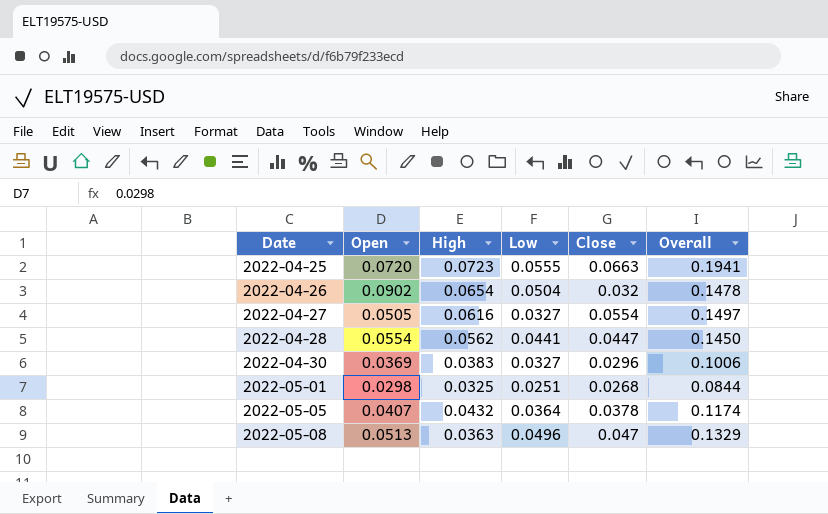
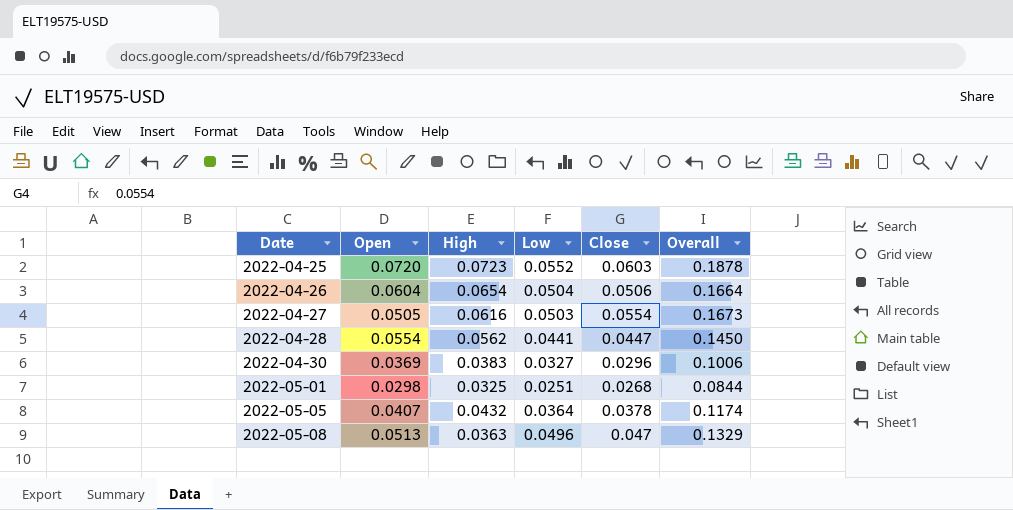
2022-04-25 | Low: 0.0555 -> 0.0552
2022-04-25 | Close: 0.0663 -> 0.0603
2022-04-25 | Overall: 0.1941 -> 0.1878
2022-04-26 | Open: 0.0902 -> 0.0604
2022-04-26 | Close: 0.032 -> 0.0506
2022-04-26 | Overall: 0.1478 -> 0.1664
2022-04-27 | Low: 0.0327 -> 0.0503
2022-04-27 | Overall: 0.1497 -> 0.1673

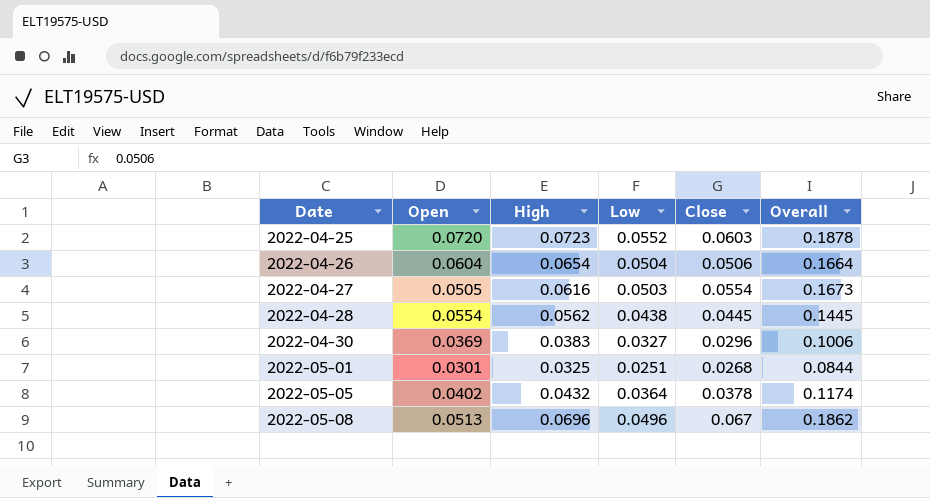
2022-04-28 | Low: 0.0441 -> 0.0438
2022-04-28 | Close: 0.0447 -> 0.0445
2022-04-28 | Overall: 0.1450 -> 0.1445
2022-05-01 | Open: 0.0298 -> 0.0301
2022-05-05 | Open: 0.0407 -> 0.0402
2022-05-08 | High: 0.0363 -> 0.0696
2022-05-08 | Close: 0.047 -> 0.067
2022-05-08 | Overall: 0.1329 -> 0.1862

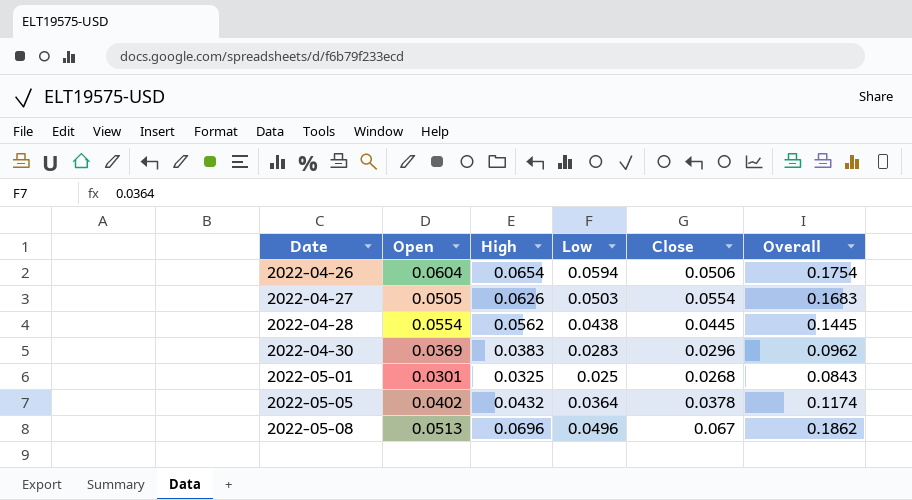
row 2022-04-25: 0.0720 | 0.0723 | 0.0552 | 0.0603 | 0.1878 -> none
2022-04-26 | Low: 0.0504 -> 0.0594
2022-04-26 | Overall: 0.1664 -> 0.1754
2022-04-27 | High: 0.0616 -> 0.0626
2022-04-27 | Overall: 0.1673 -> 0.1683
2022-04-30 | Low: 0.0327 -> 0.0283
2022-04-30 | Overall: 0.1006 -> 0.0962
2022-05-01 | Low: 0.0251 -> 0.025
2022-05-01 | Overall: 0.0844 -> 0.0843

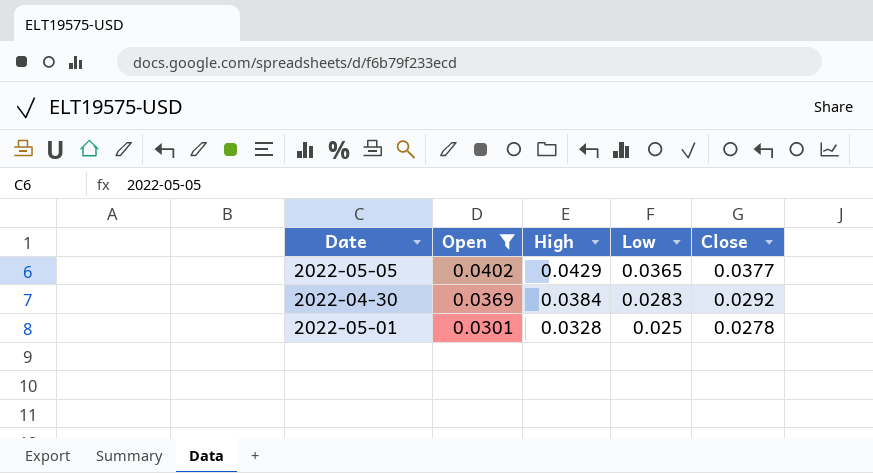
filter: none -> Open <= 0.0402
row order: Date ascending -> Open descending
column Overall | formula: [High] + [Low] + [Close] -> none
2022-05-05 | High: 0.0432 -> 0.0429
2022-05-05 | Low: 0.0364 -> 0.0365
2022-05-05 | Close: 0.0378 -> 0.0377
2022-04-30 | High: 0.0383 -> 0.0384
2022-04-30 | Close: 0.0296 -> 0.0292
2022-05-01 | High: 0.0325 -> 0.0328
2022-05-01 | Close: 0.0268 -> 0.0278

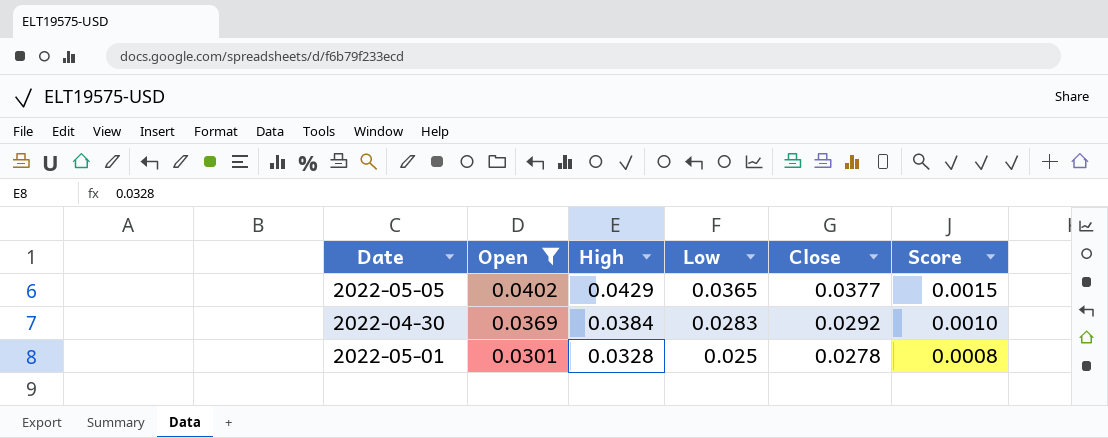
column Score | formula: none -> [Open] * [Low]

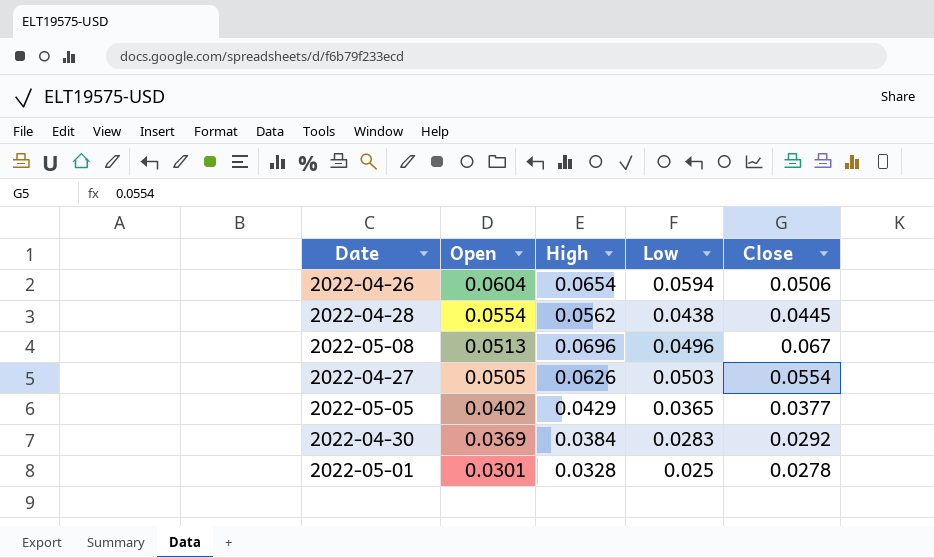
filter: Open <= 0.0402 -> none
column Score | formula: [Open] * [Low] -> none

